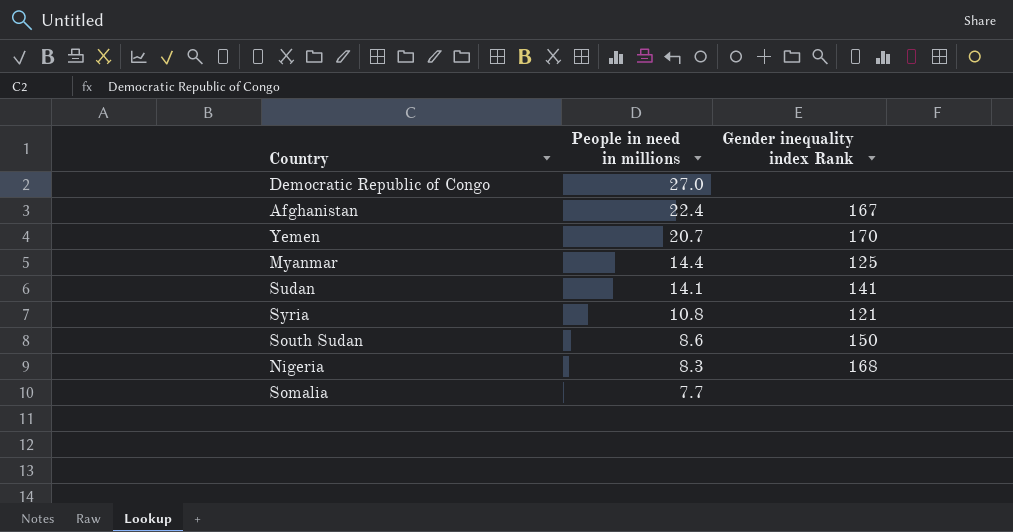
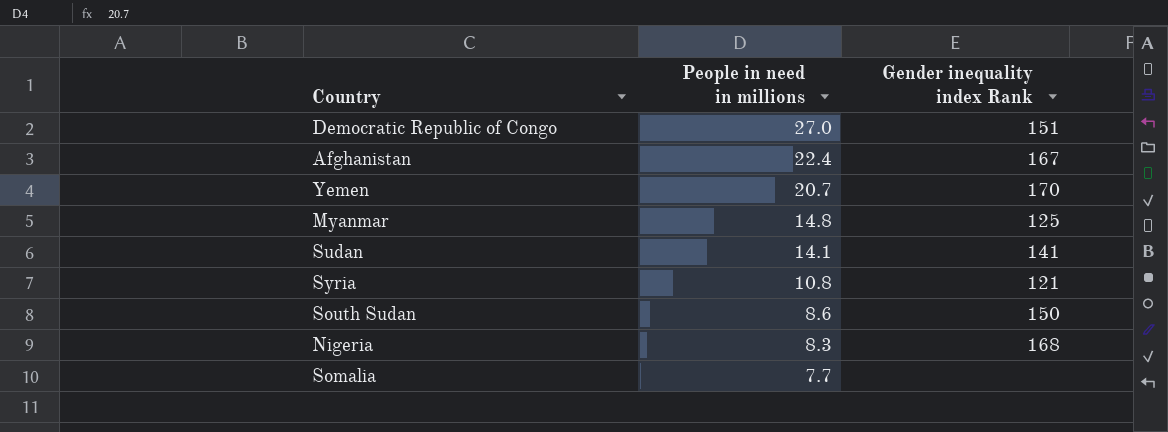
Democratic Republic of Congo | Gender inequality index Rank: none -> 151
Myanmar | People in need in millions: 14.4 -> 14.8

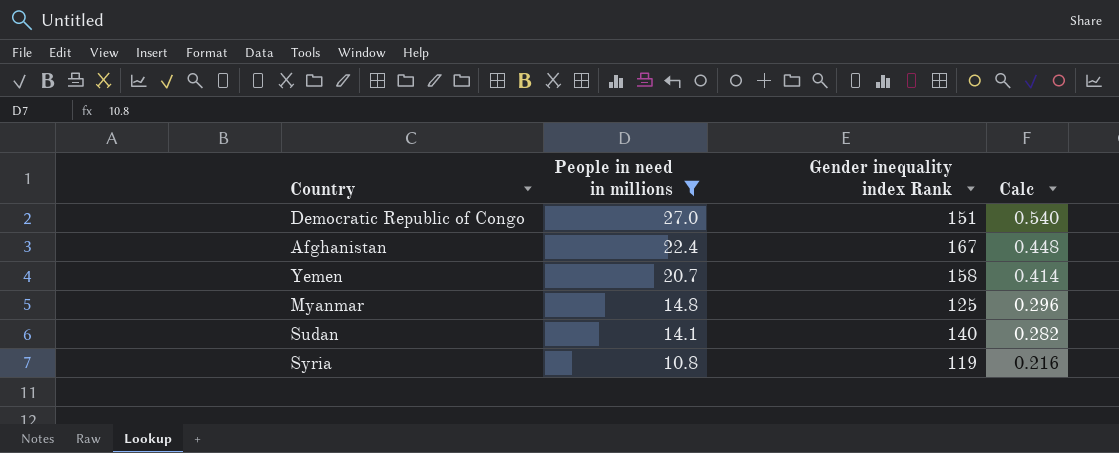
filter: none -> People in need in millions >= 10.8
column Calc | formula: none -> [People in need in millions] * 0.02
Yemen | Gender inequality index Rank: 170 -> 158
Sudan | Gender inequality index Rank: 141 -> 140
Syria | Gender inequality index Rank: 121 -> 119

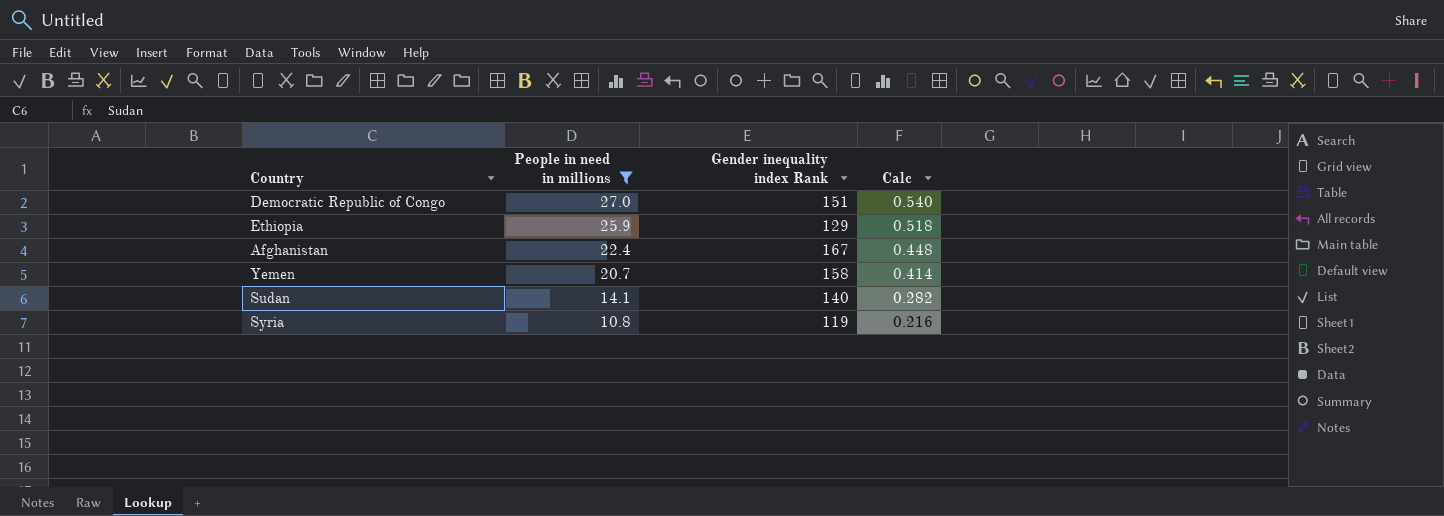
row Myanmar: 14.8 | 125 | 0.296 -> none
row Ethiopia: none -> 25.9 | 129 | 0.518

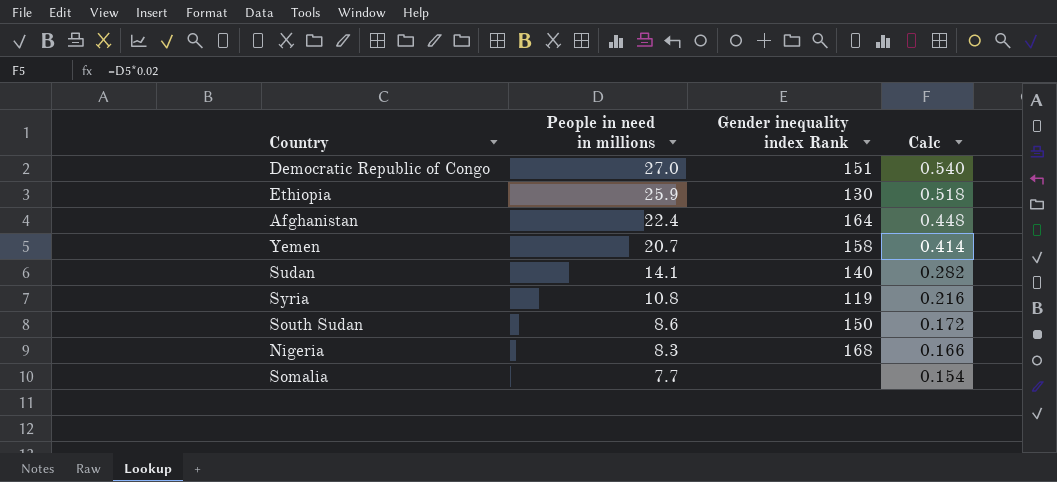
filter: People in need in millions >= 10.8 -> none
Ethiopia | Gender inequality index Rank: 129 -> 130
Afghanistan | Gender inequality index Rank: 167 -> 164

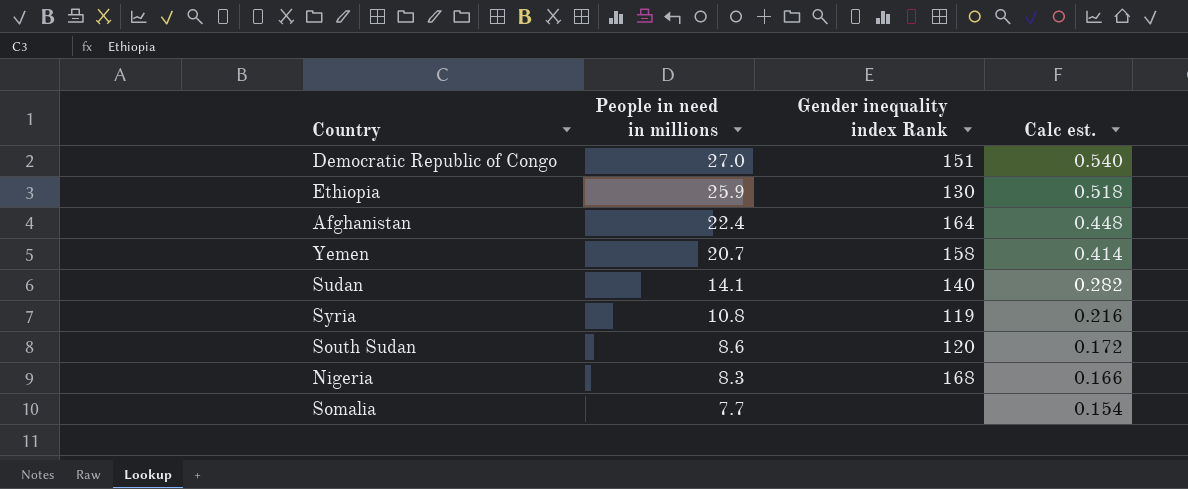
column name: Calc -> Calc est.
South Sudan | Gender inequality index Rank: 150 -> 120

